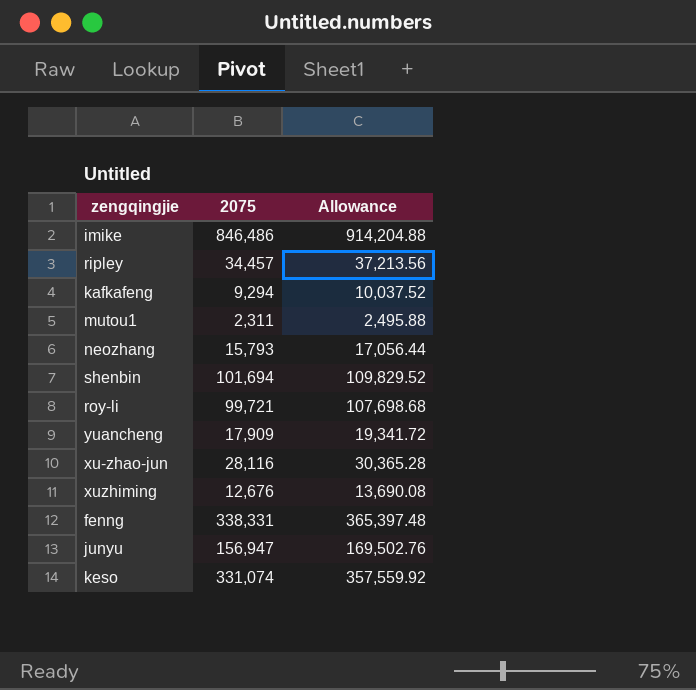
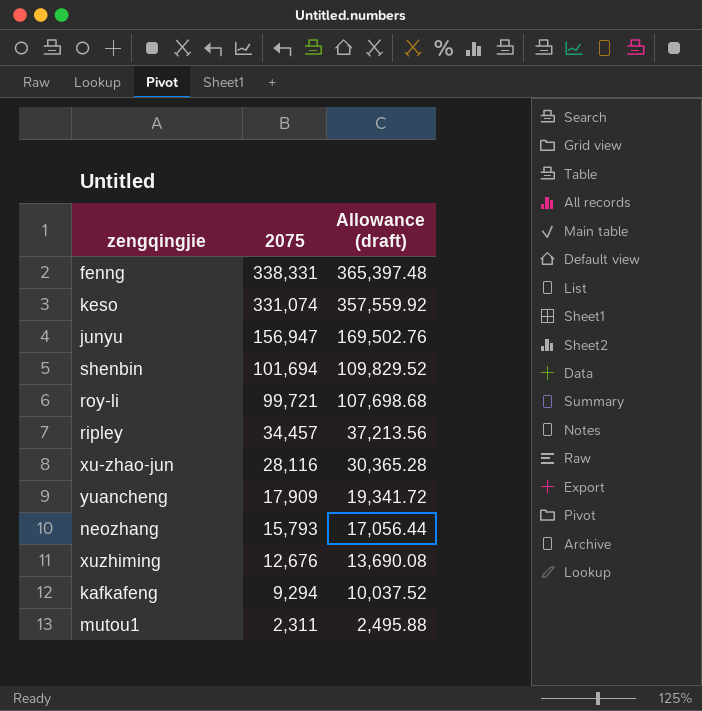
row order: none -> 2075 descending
column name: Allowance -> Allowance (draft)
row imike: 846,486 | 914,204.88 -> none

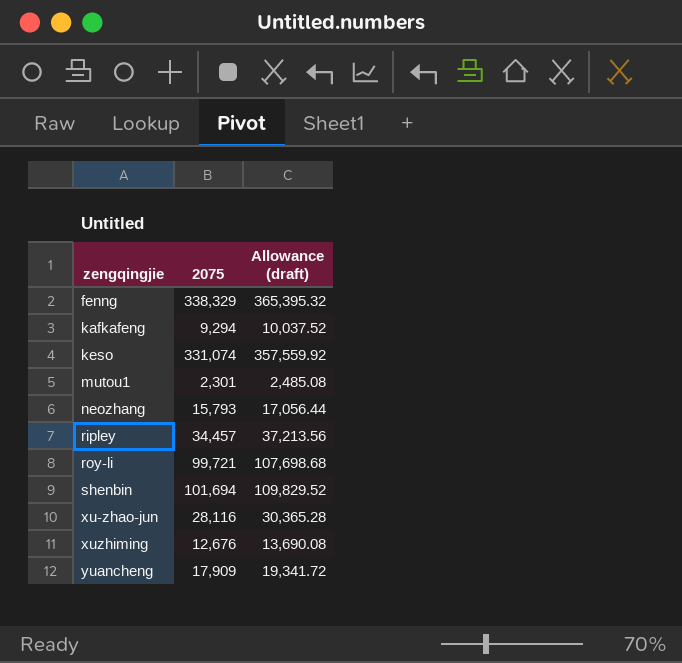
row order: 2075 descending -> zengqingjie ascending
row junyu: 156,947 | 169,502.76 -> none
fenng | 2075: 338,331 -> 338,329
fenng | Allowance (draft): 365,397.48 -> 365,395.32
mutou1 | 2075: 2,311 -> 2,301
mutou1 | Allowance (draft): 2,495.88 -> 2,485.08

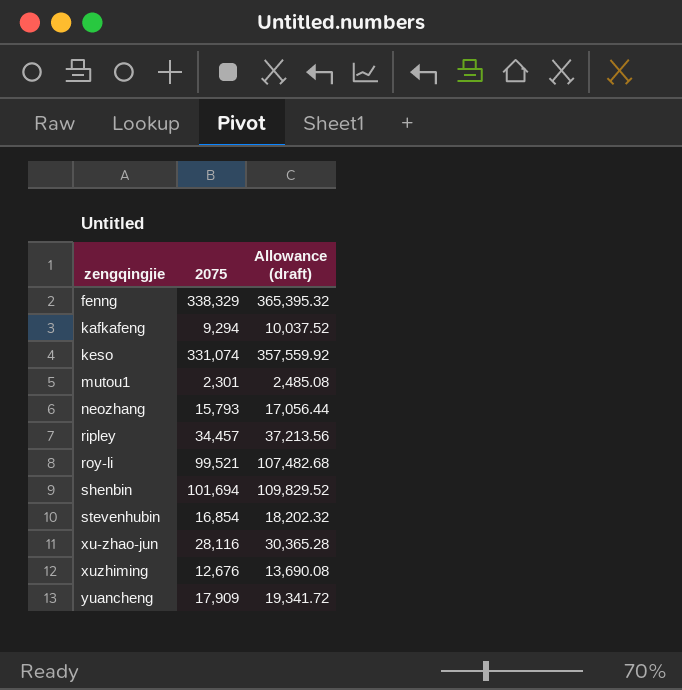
roy-li | 2075: 99,721 -> 99,521
roy-li | Allowance (draft): 107,698.68 -> 107,482.68
row stevenhubin: none -> 16,854 | 18,202.32

